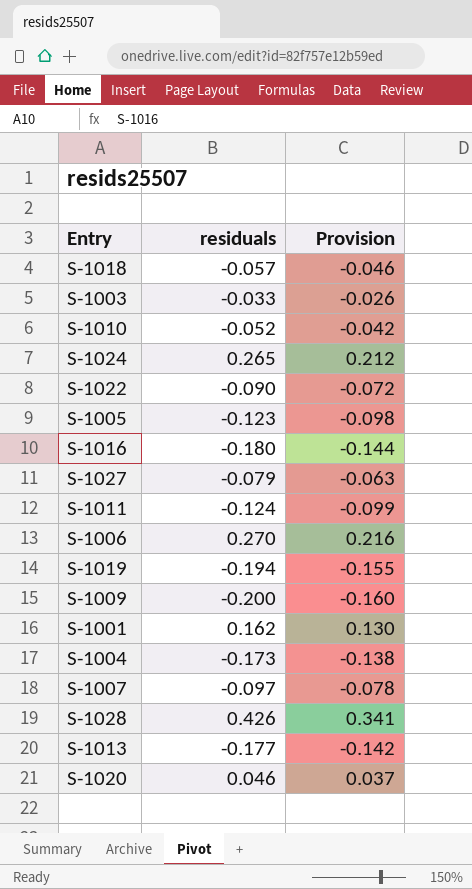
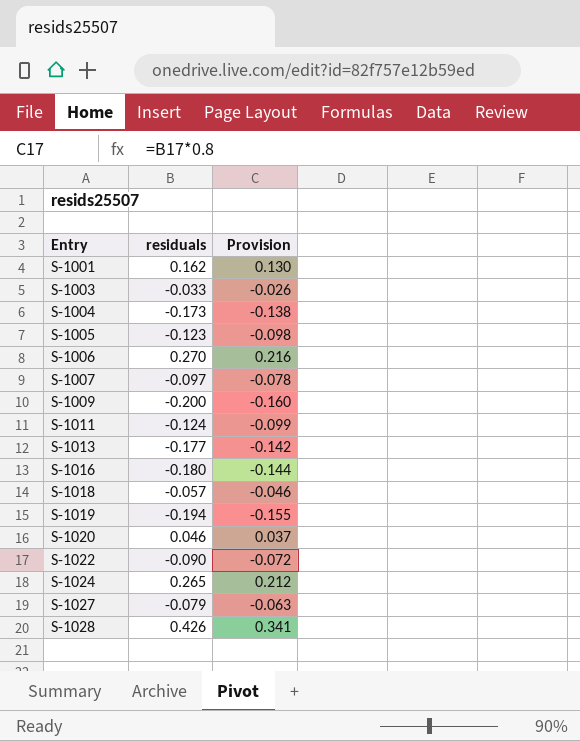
row order: none -> Entry ascending
row S-1010: -0.052 | -0.042 -> none

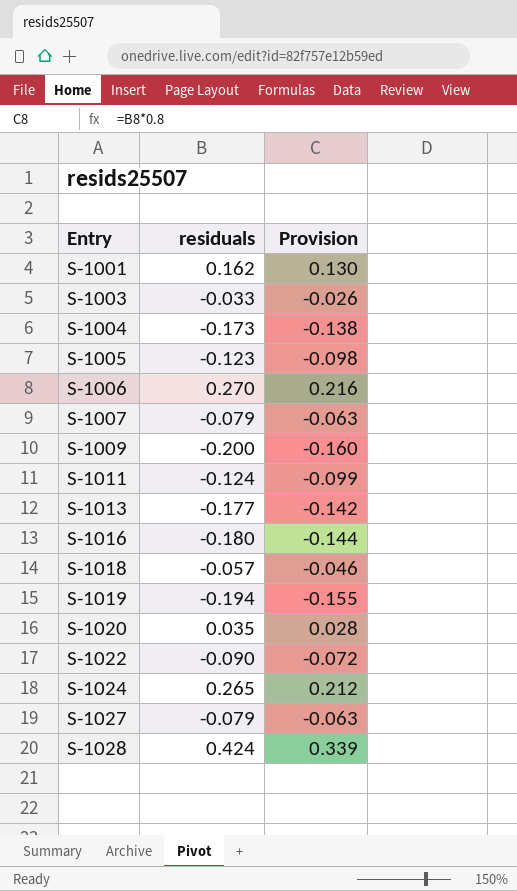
S-1007 | residuals: -0.097 -> -0.079
S-1007 | Provision: -0.078 -> -0.063
S-1020 | residuals: 0.046 -> 0.035
S-1020 | Provision: 0.037 -> 0.028
S-1028 | residuals: 0.426 -> 0.424
S-1028 | Provision: 0.341 -> 0.339

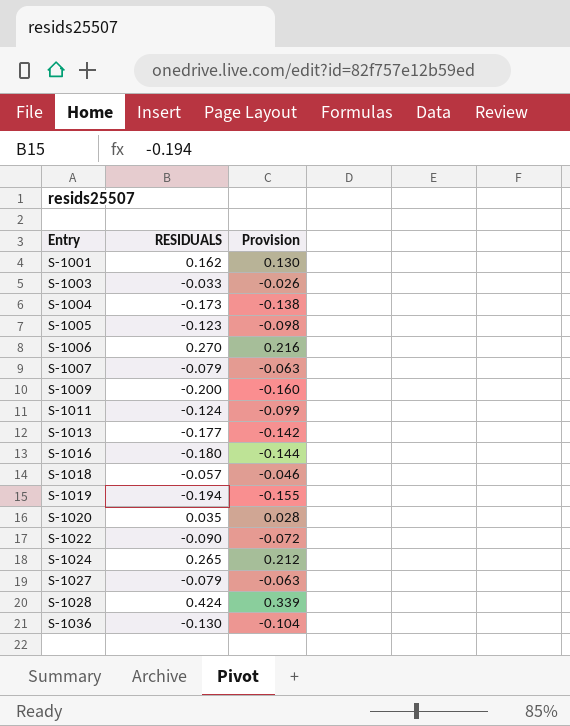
column name: residuals -> RESIDUALS
row S-1036: none -> -0.130 | -0.104

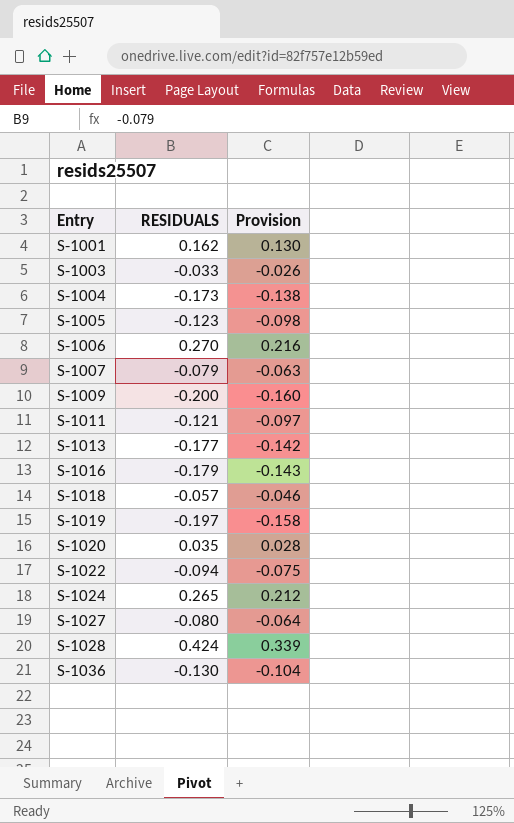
S-1011 | RESIDUALS: -0.124 -> -0.121
S-1011 | Provision: -0.099 -> -0.097
S-1016 | RESIDUALS: -0.180 -> -0.179
S-1016 | Provision: -0.144 -> -0.143
S-1019 | RESIDUALS: -0.194 -> -0.197
S-1019 | Provision: -0.155 -> -0.158
S-1022 | RESIDUALS: -0.090 -> -0.094
S-1022 | Provision: -0.072 -> -0.075
S-1027 | RESIDUALS: -0.079 -> -0.080
S-1027 | Provision: -0.063 -> -0.064

